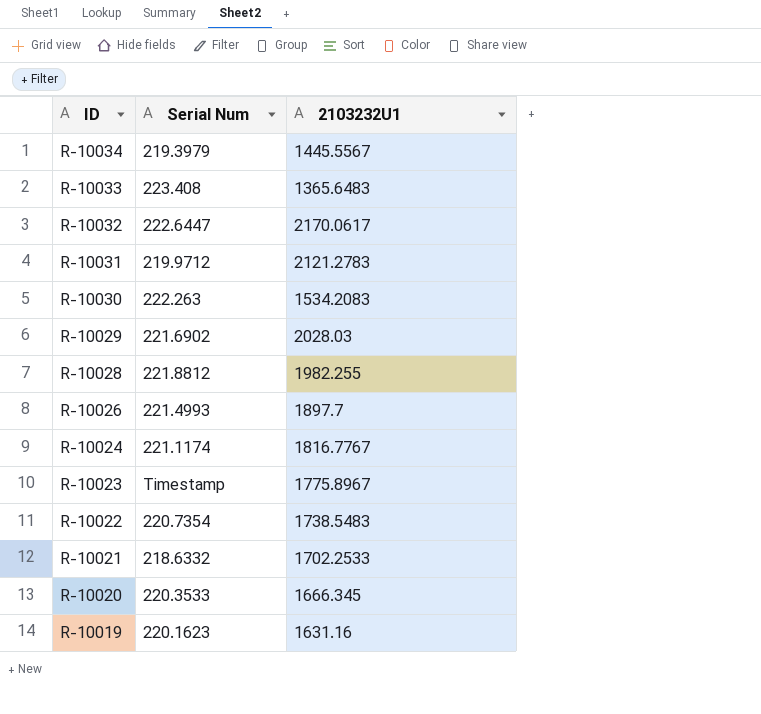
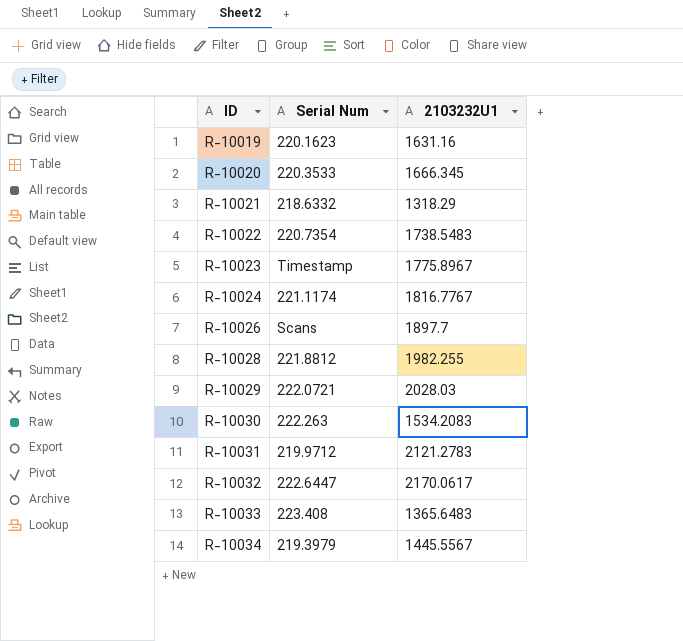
row order: ID descending -> ID ascending
R-10021 | 2103232U1: 1702.2533 -> 1318.29
R-10026 | Serial Num: 221.4993 -> Scans
R-10029 | Serial Num: 221.6902 -> 222.0721

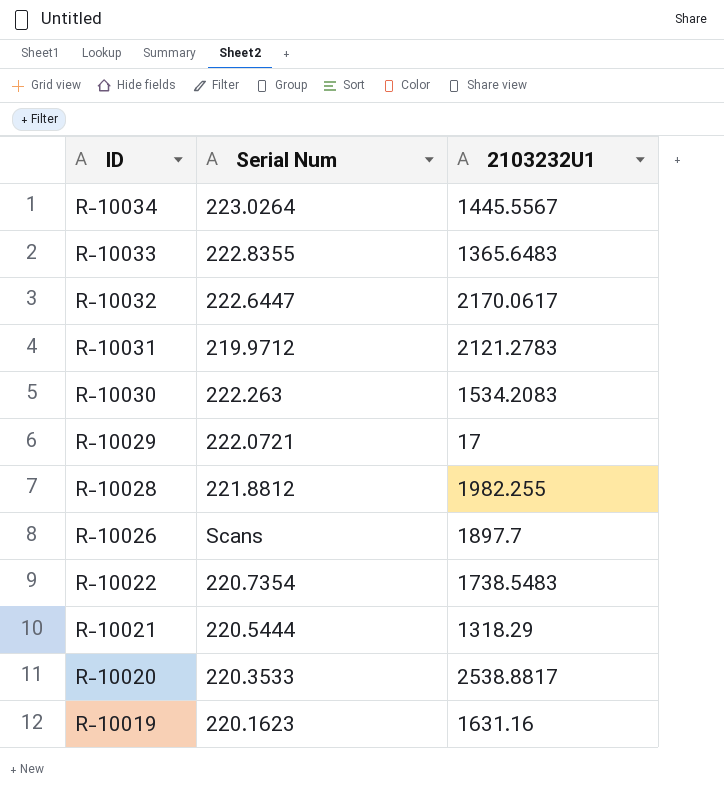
row order: ID ascending -> ID descending
row R-10023: Timestamp | 1775.8967 -> none
row R-10024: 221.1174 | 1816.7767 -> none
R-10034 | Serial Num: 219.3979 -> 223.0264
R-10033 | Serial Num: 223.408 -> 222.8355
R-10029 | 2103232U1: 2028.03 -> 17
R-10021 | Serial Num: 218.6332 -> 220.5444
R-10020 | 2103232U1: 1666.345 -> 2538.8817

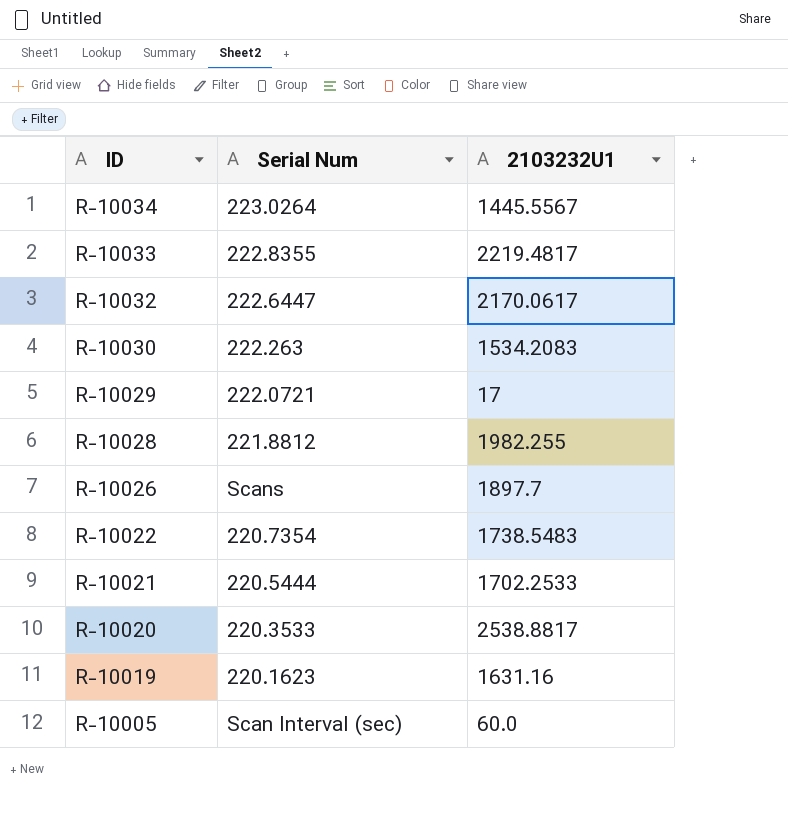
row R-10031: 219.9712 | 2121.2783 -> none
R-10033 | 2103232U1: 1365.6483 -> 2219.4817
R-10021 | 2103232U1: 1318.29 -> 1702.2533
row R-10005: none -> Scan Interval (sec) | 60.0

